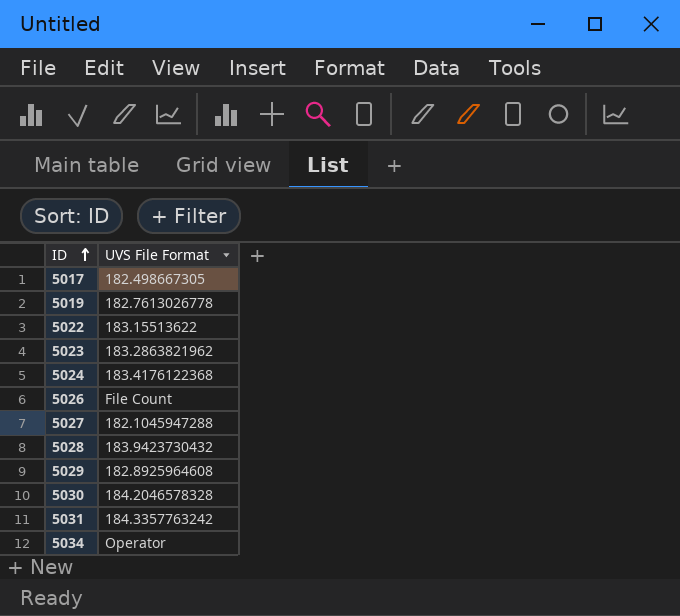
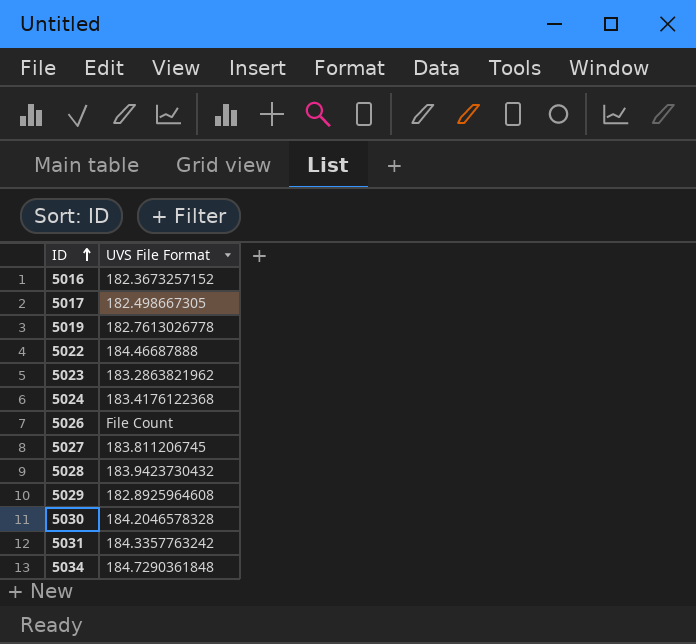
row 5016: none -> 182.3673257152
5022 | UVS File Format: 183.15513622 -> 184.46687888
5027 | UVS File Format: 182.1045947288 -> 183.811206745
5034 | UVS File Format: Operator -> 184.7290361848

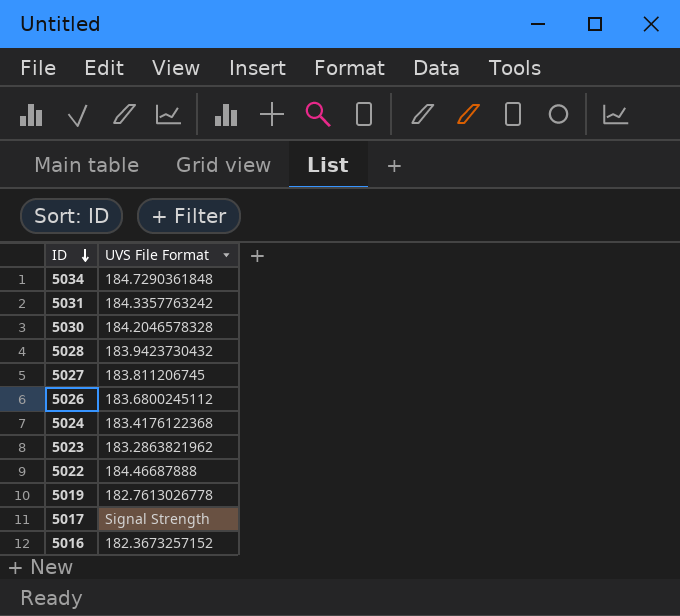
row order: ID ascending -> ID descending
row 5029: 182.8925964608 -> none
5026 | UVS File Format: File Count -> 183.6800245112
5017 | UVS File Format: 182.498667305 -> Signal Strength

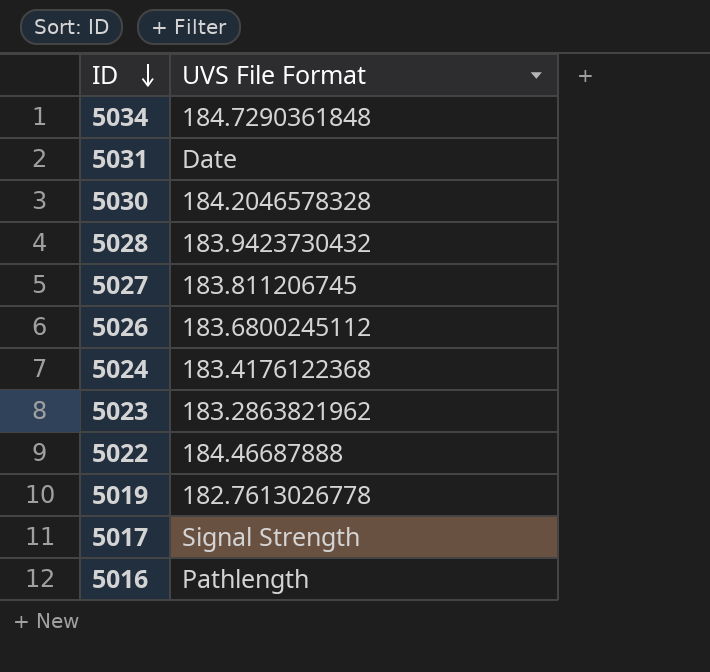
5031 | UVS File Format: 184.3357763242 -> Date
5016 | UVS File Format: 182.3673257152 -> Pathlength

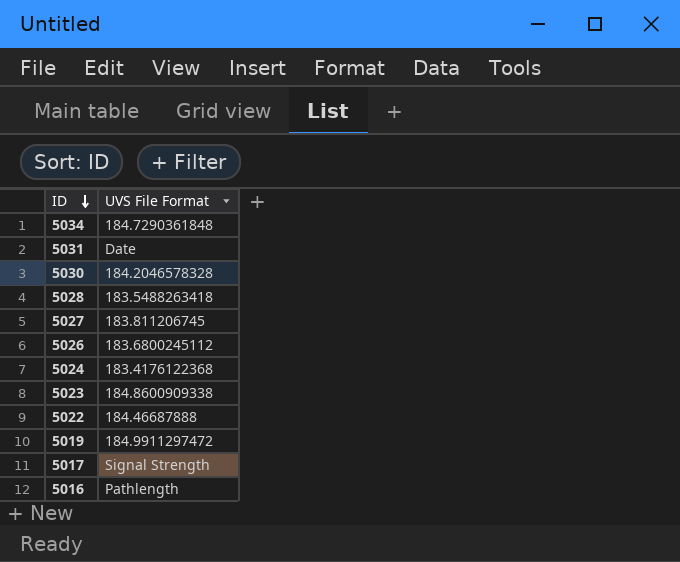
5028 | UVS File Format: 183.9423730432 -> 183.5488263418
5023 | UVS File Format: 183.2863821962 -> 184.8600909338
5019 | UVS File Format: 182.7613026778 -> 184.9911297472

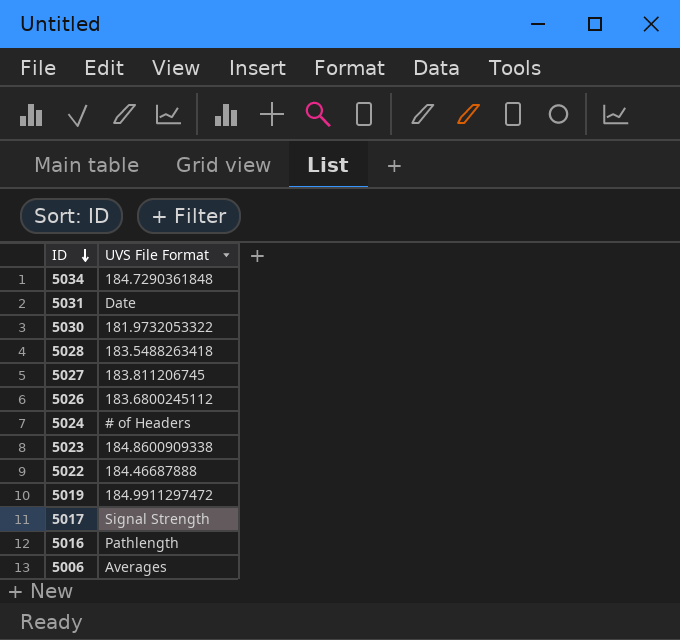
5030 | UVS File Format: 184.2046578328 -> 181.9732053322
5024 | UVS File Format: 183.4176122368 -> # of Headers
row 5006: none -> Averages

